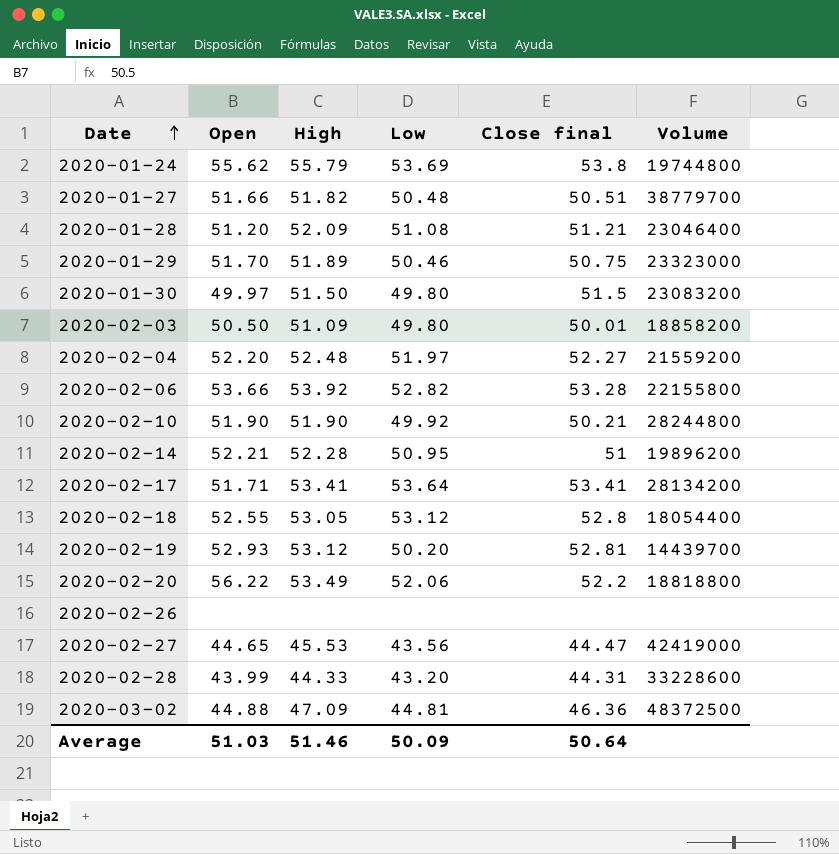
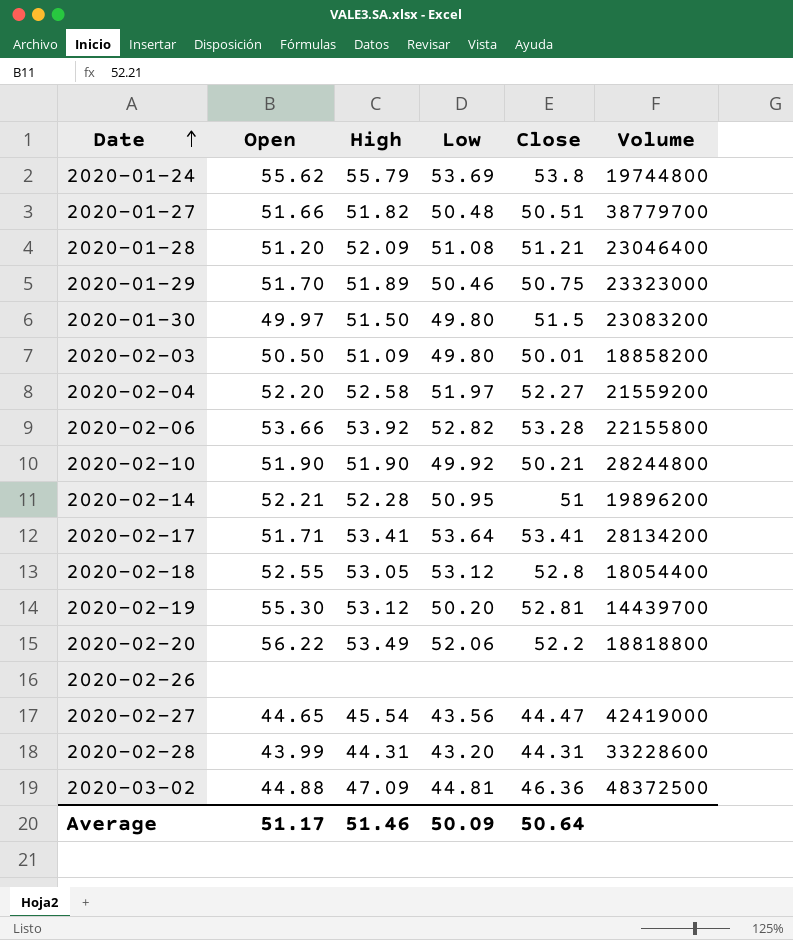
column name: Close final -> Close
2020-02-04 | High: 52.48 -> 52.58
2020-02-19 | Open: 52.93 -> 55.30
2020-02-27 | High: 45.53 -> 45.54
2020-02-28 | High: 44.33 -> 44.31
Average | Open: 51.03 -> 51.17

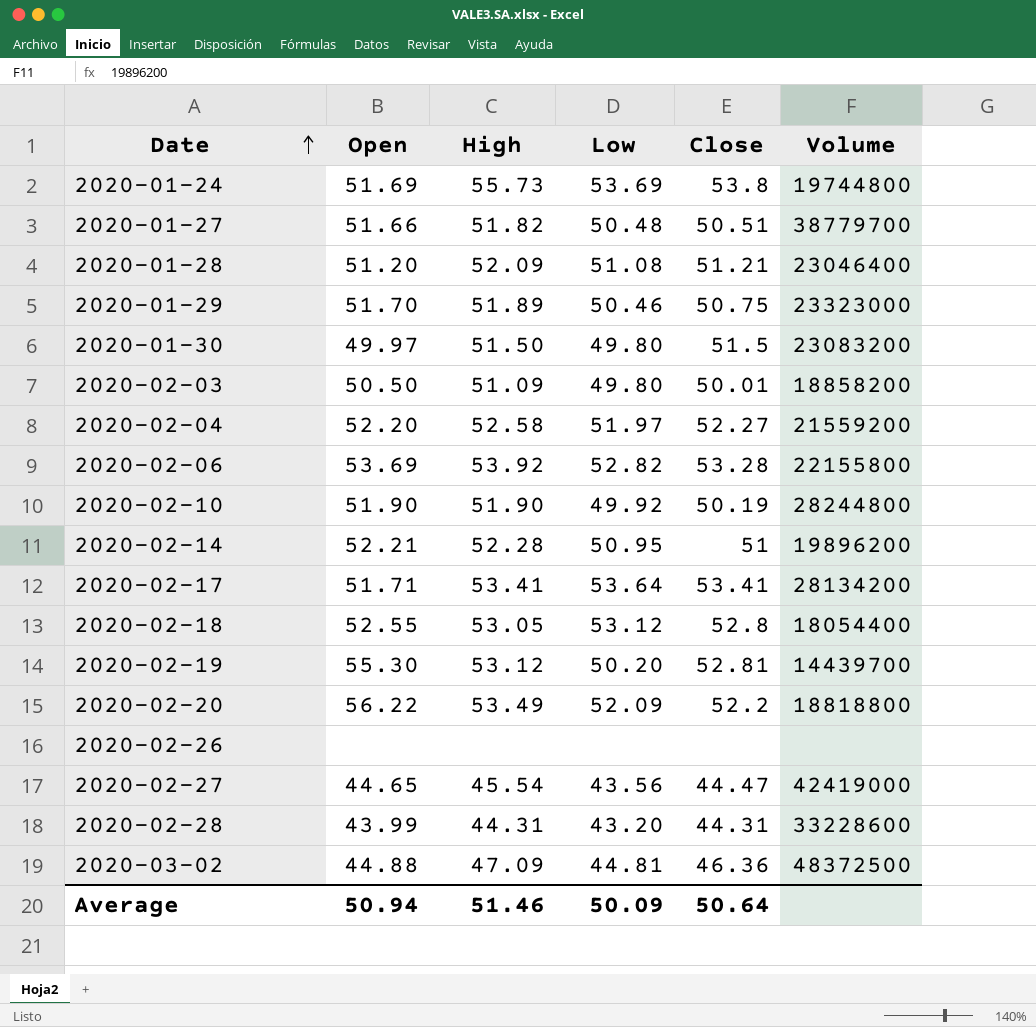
2020-01-24 | Open: 55.62 -> 51.69
2020-01-24 | High: 55.79 -> 55.73
2020-02-06 | Open: 53.66 -> 53.69
2020-02-10 | Close: 50.21 -> 50.19
2020-02-20 | Low: 52.06 -> 52.09
Average | Open: 51.17 -> 50.94

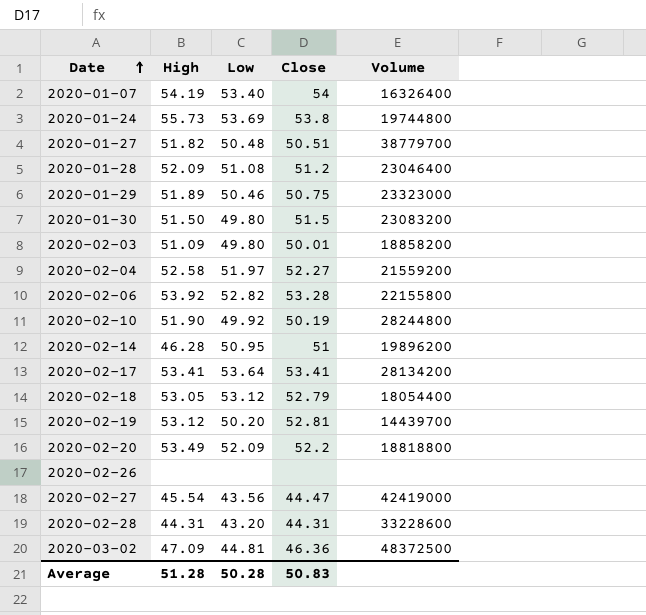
column Open | position: 2 -> none
row 2020-01-07: none -> 54.19 | 53.40 | 54 | 16326400
2020-01-28 | Close: 51.21 -> 51.2
2020-02-14 | High: 52.28 -> 46.28
2020-02-18 | Close: 52.8 -> 52.79
Average | High: 51.46 -> 51.28
Average | Low: 50.09 -> 50.28
Average | Close: 50.64 -> 50.83

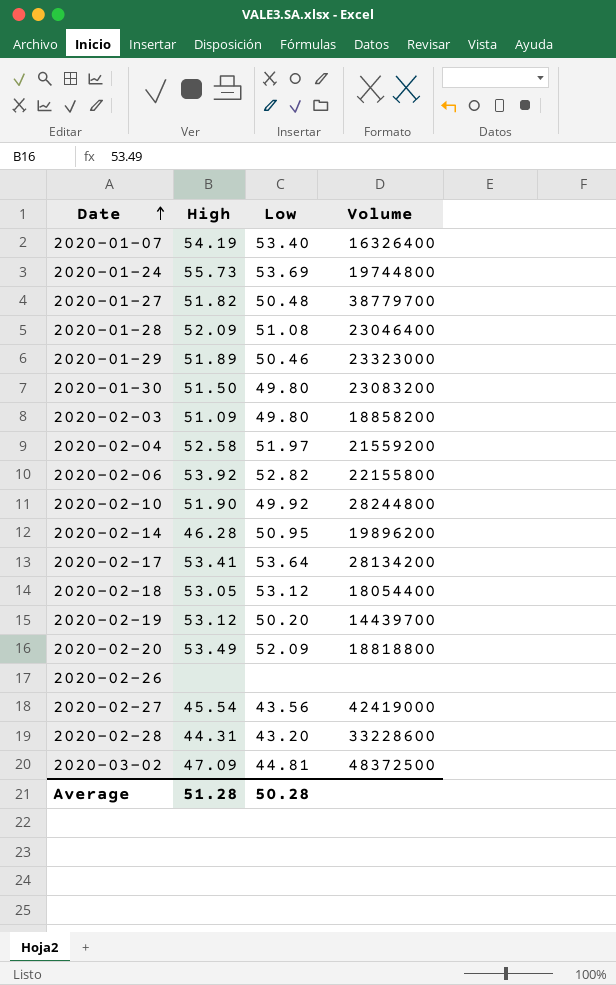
column Close | position: 4 -> none

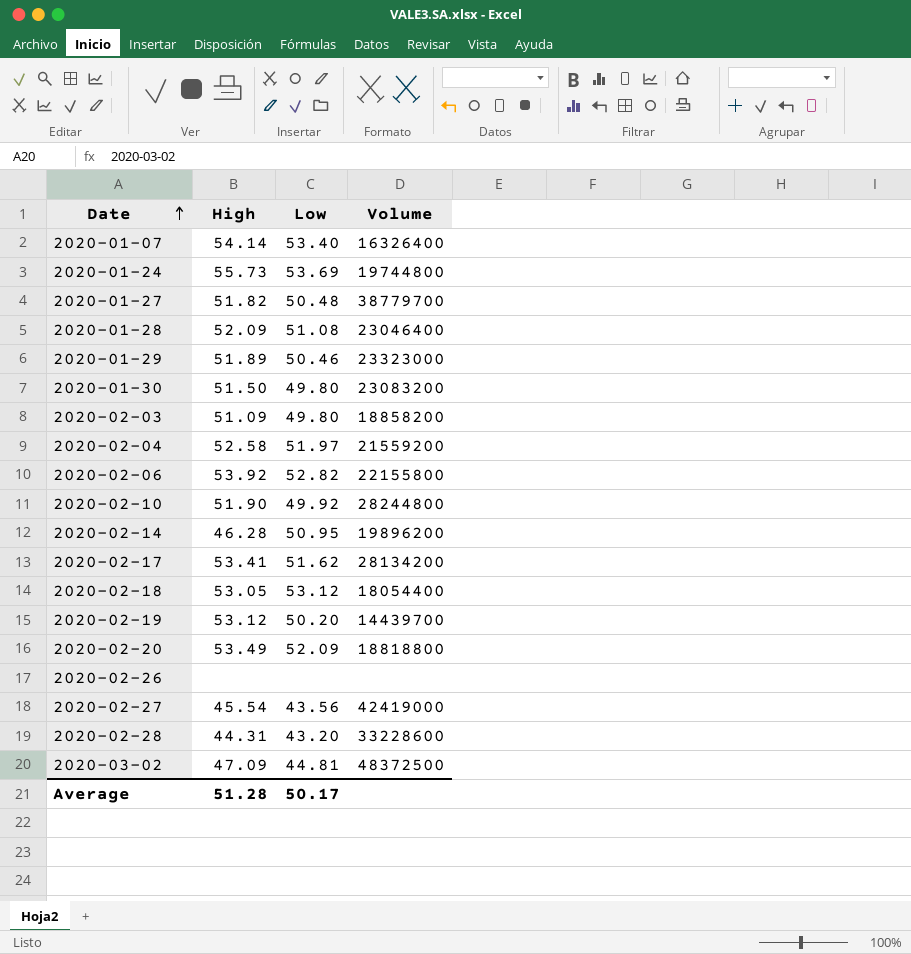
2020-01-07 | High: 54.19 -> 54.14
2020-02-17 | Low: 53.64 -> 51.62
Average | Low: 50.28 -> 50.17

